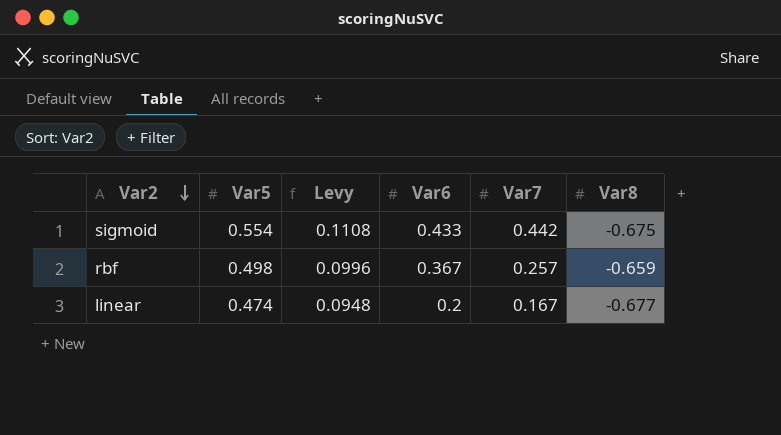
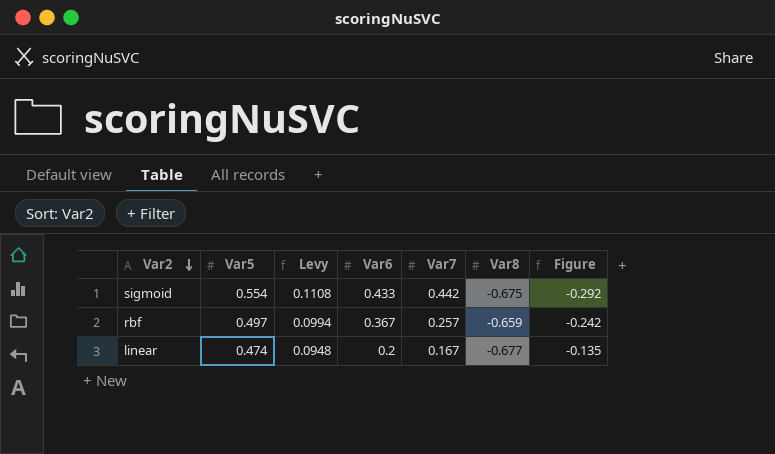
column Figure | formula: none -> [Var6] * [Var8]
rbf | Var5: 0.498 -> 0.497
rbf | Levy: 0.0996 -> 0.0994

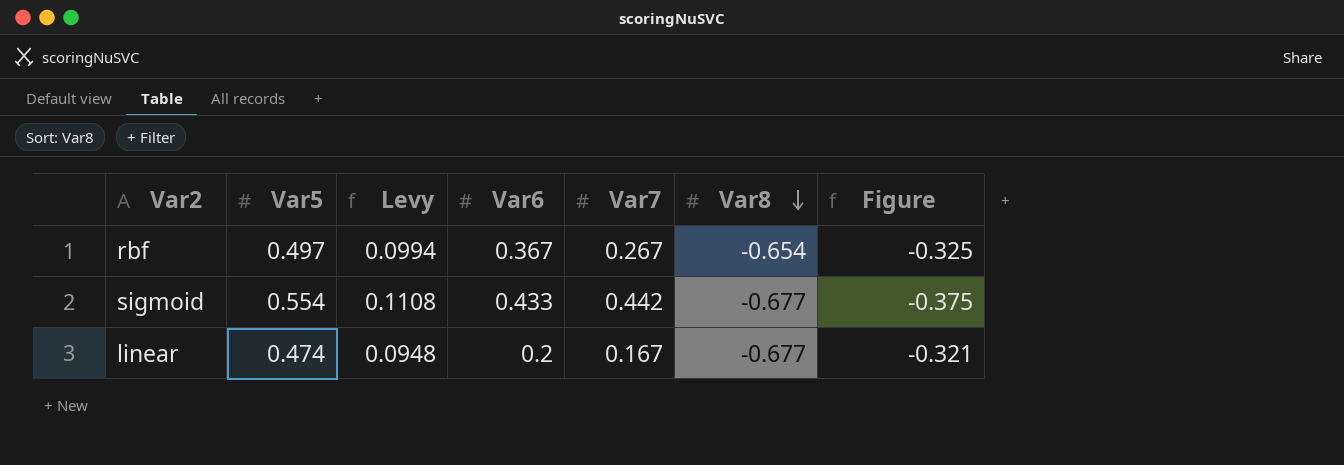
row order: Var2 descending -> Var8 descending
column Figure | formula: [Var6] * [Var8] -> [Var5] * [Var8]
rbf | Var7: 0.257 -> 0.267
rbf | Var8: -0.659 -> -0.654
sigmoid | Var8: -0.675 -> -0.677

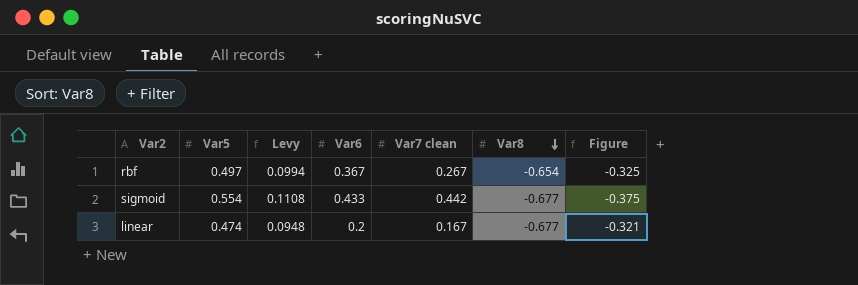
column name: Var7 -> Var7 clean

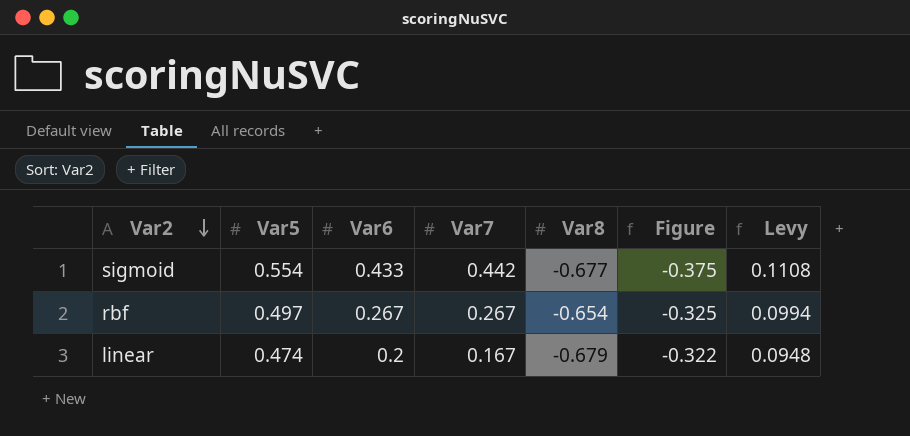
row order: Var8 descending -> Var2 descending
column name: Var7 clean -> Var7
column Levy | position: 3 -> 7
rbf | Var6: 0.367 -> 0.267
linear | Var8: -0.677 -> -0.679
linear | Figure: -0.321 -> -0.322

